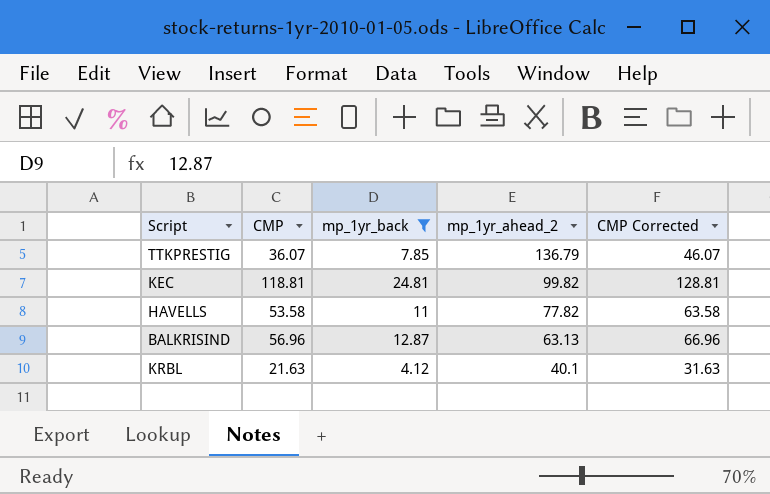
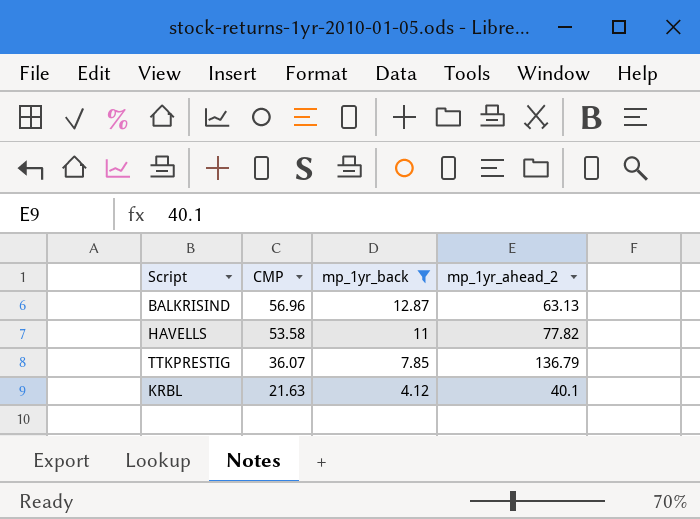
row order: mp_1yr_ahead_2 descending -> CMP descending
column CMP Corrected | formula: [CMP] + 10 -> none
row KEC: 118.81 | 24.81 | 99.82 | 128.81 -> none

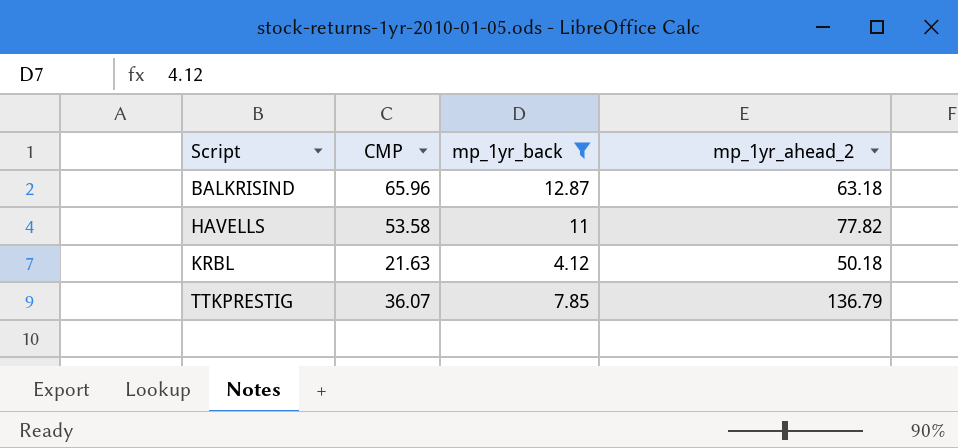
row order: CMP descending -> Script ascending
BALKRISIND | CMP: 56.96 -> 65.96
BALKRISIND | mp_1yr_ahead_2: 63.13 -> 63.18
KRBL | mp_1yr_ahead_2: 40.1 -> 50.18

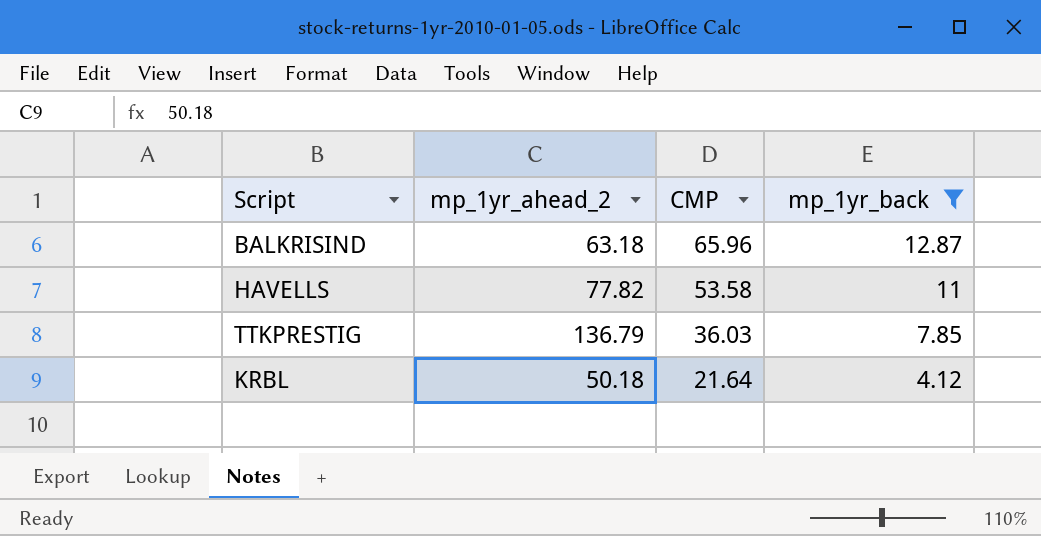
row order: Script ascending -> CMP descending
column mp_1yr_ahead_2 | position: 4 -> 2
TTKPRESTIG | CMP: 36.07 -> 36.03
KRBL | CMP: 21.63 -> 21.64

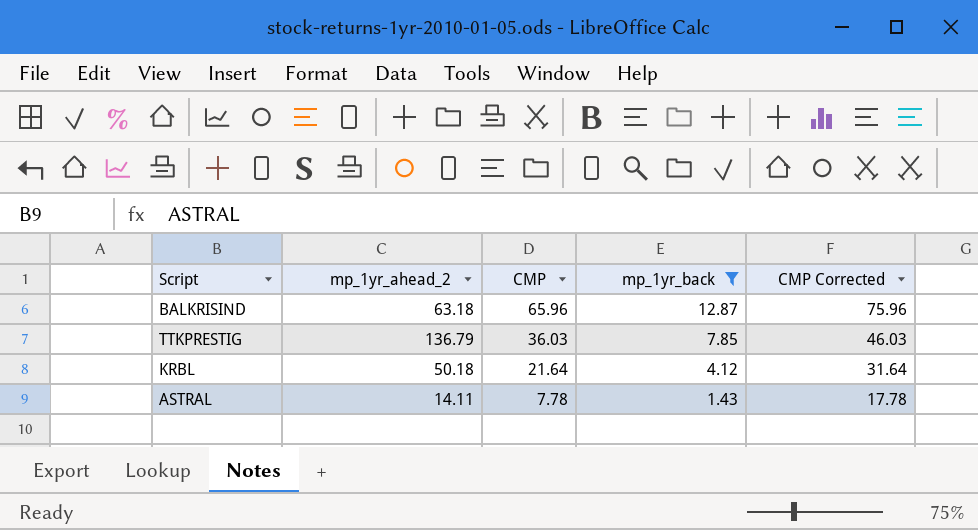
column CMP Corrected | formula: none -> [CMP] + 10
row HAVELLS: 77.82 | 53.58 | 11 -> none
row ASTRAL: none -> 14.11 | 7.78 | 1.43 | 17.78

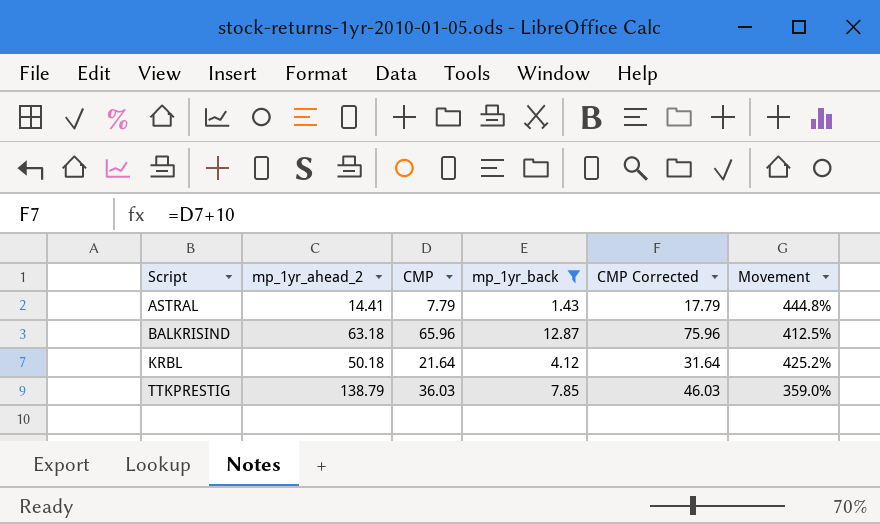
row order: CMP descending -> Script ascending
column Movement | formula: none -> ([CMP] - [mp_1yr_back]) / [mp_1yr_back]
ASTRAL | mp_1yr_ahead_2: 14.11 -> 14.41
ASTRAL | CMP: 7.78 -> 7.79
ASTRAL | CMP Corrected: 17.78 -> 17.79
TTKPRESTIG | mp_1yr_ahead_2: 136.79 -> 138.79

